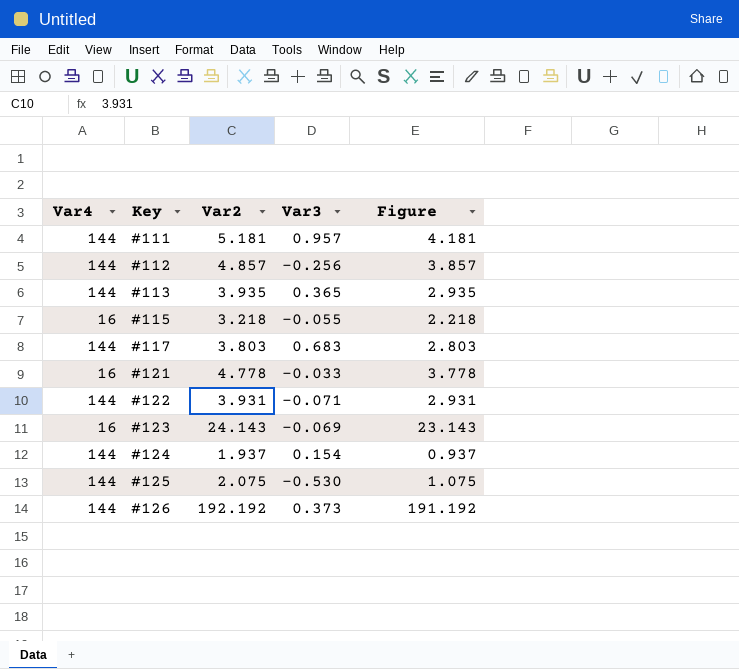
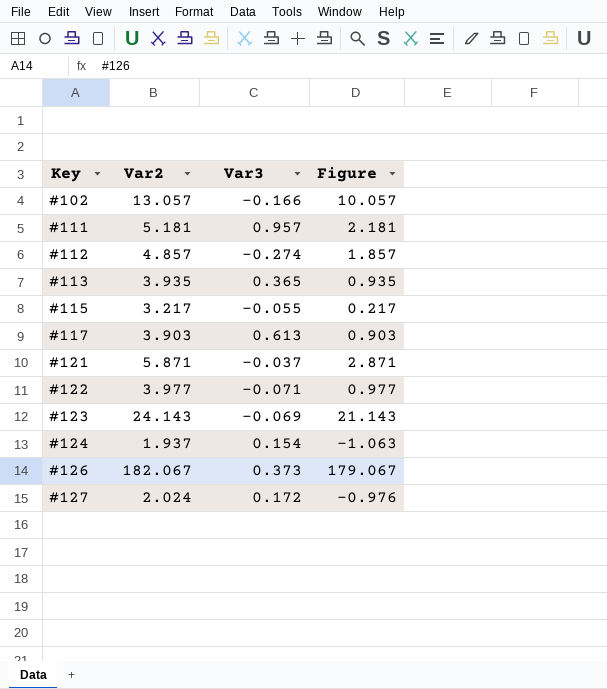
column Var4 | position: 1 -> none
column Figure | formula: [Var2] - 1 -> [Var2] - 3
row #125: 144 | 2.075 | -0.530 | 1.075 -> none
row #102: none -> 13.057 | -0.166 | 10.057
#112 | Var3: -0.256 -> -0.274
#115 | Var2: 3.218 -> 3.217
#117 | Var2: 3.803 -> 3.903
#117 | Var3: 0.683 -> 0.613
#121 | Var2: 4.778 -> 5.871
#121 | Var3: -0.033 -> -0.037
#122 | Var2: 3.931 -> 3.977
#126 | Var2: 192.192 -> 182.067
row #127: none -> 2.024 | 0.172 | -0.976

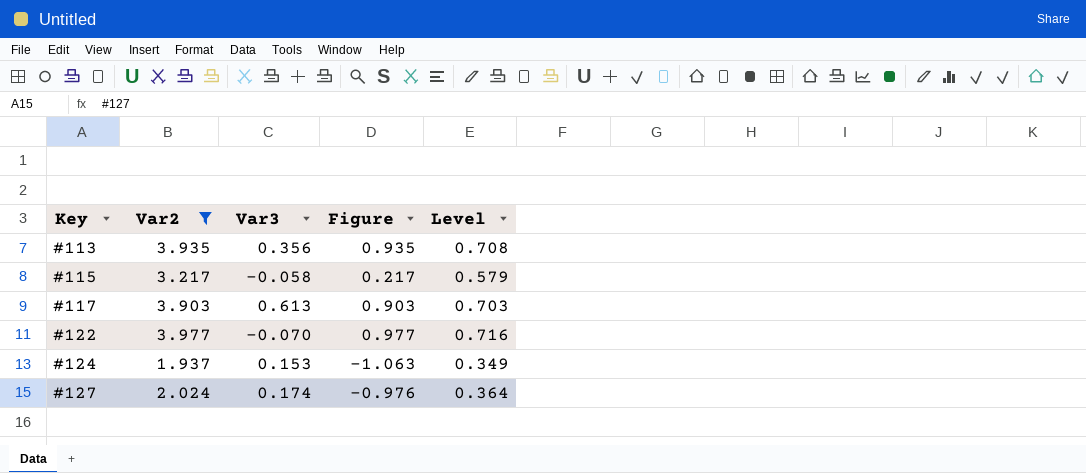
filter: none -> Var2 <= 3.977
column Level | formula: none -> [Var2] * 0.18
#113 | Var3: 0.365 -> 0.356
#115 | Var3: -0.055 -> -0.058
#122 | Var3: -0.071 -> -0.070
#124 | Var3: 0.154 -> 0.153
#127 | Var3: 0.172 -> 0.174

